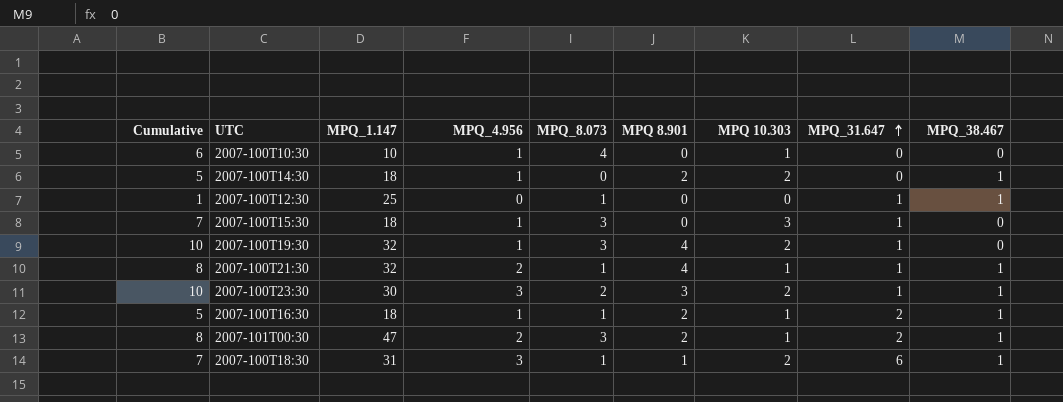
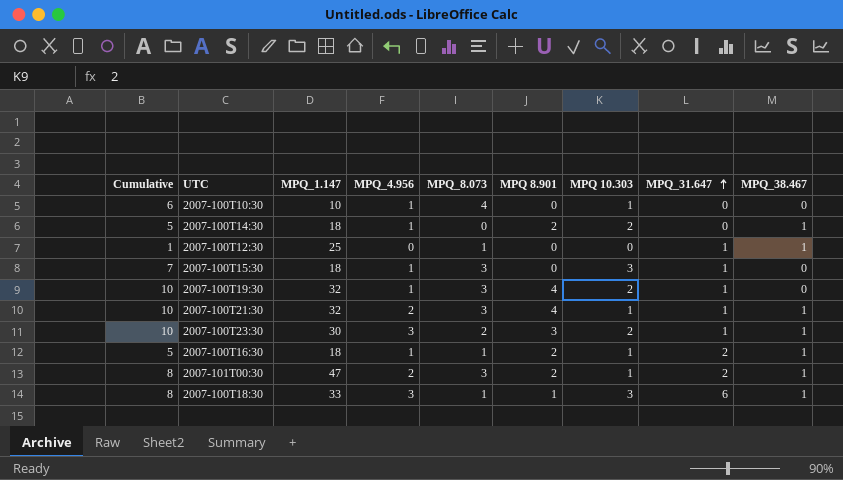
2007-100T21:30 | Cumulative: 8 -> 10
2007-100T21:30 | MPQ_8.073: 1 -> 3
2007-100T18:30 | Cumulative: 7 -> 8
2007-100T18:30 | MPQ_1.147: 31 -> 33
2007-100T18:30 | MPQ 10.303: 2 -> 3

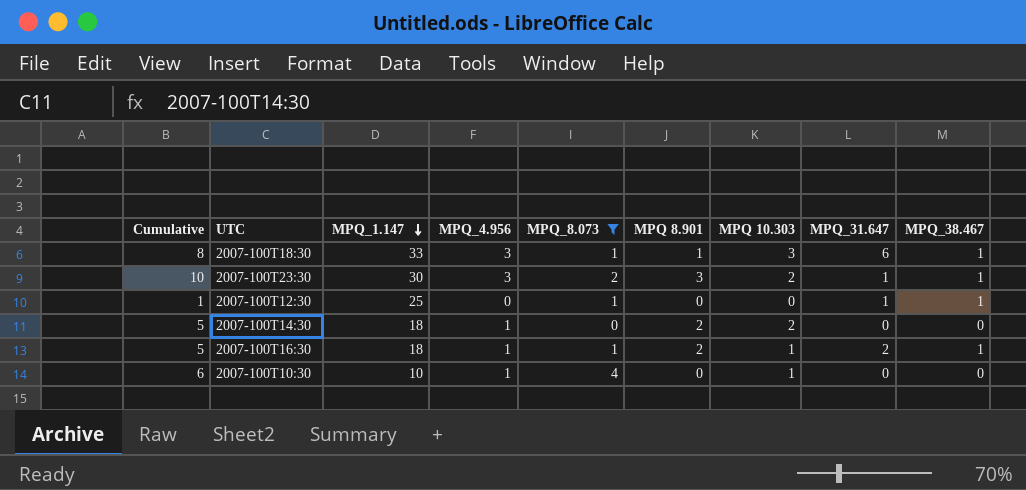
filter: none -> MPQ_8.073 != 3
row order: MPQ_31.647 ascending -> MPQ_1.147 descending
2007-100T14:30 | MPQ_38.467: 1 -> 0

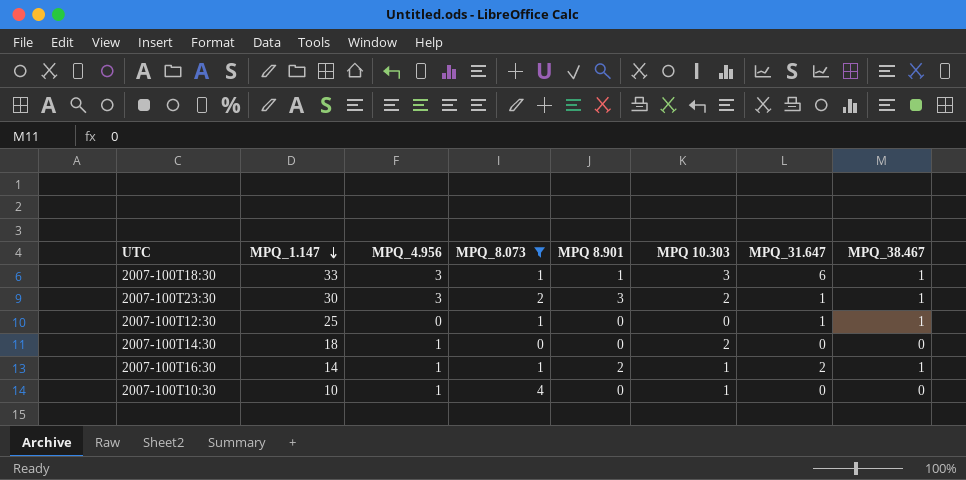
column Cumulative | formula: [MPQ_4.956] + [MPQ_8.073] + [MPQ 8.901] + [MPQ 10.303] -> none
2007-100T14:30 | MPQ 8.901: 2 -> 0
2007-100T16:30 | MPQ_1.147: 18 -> 14

